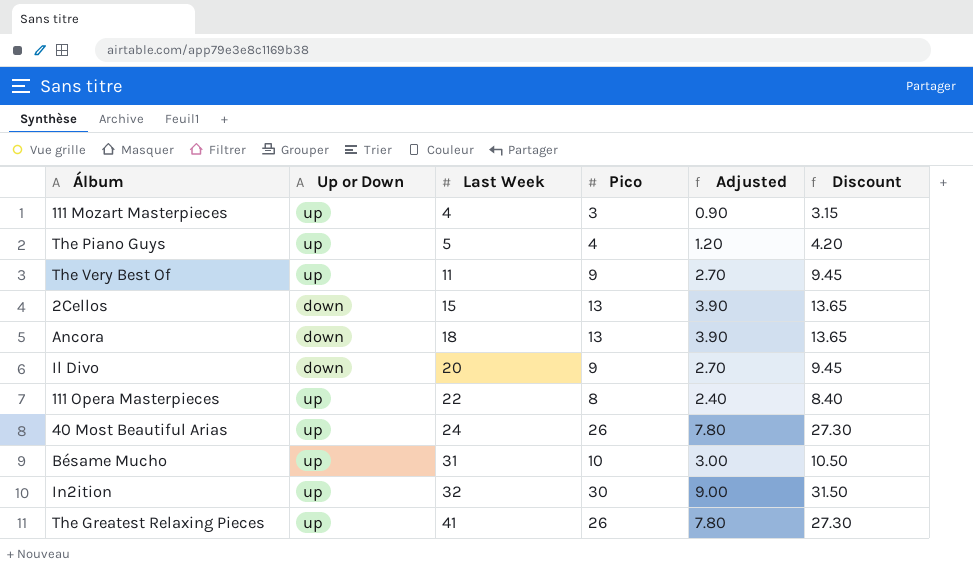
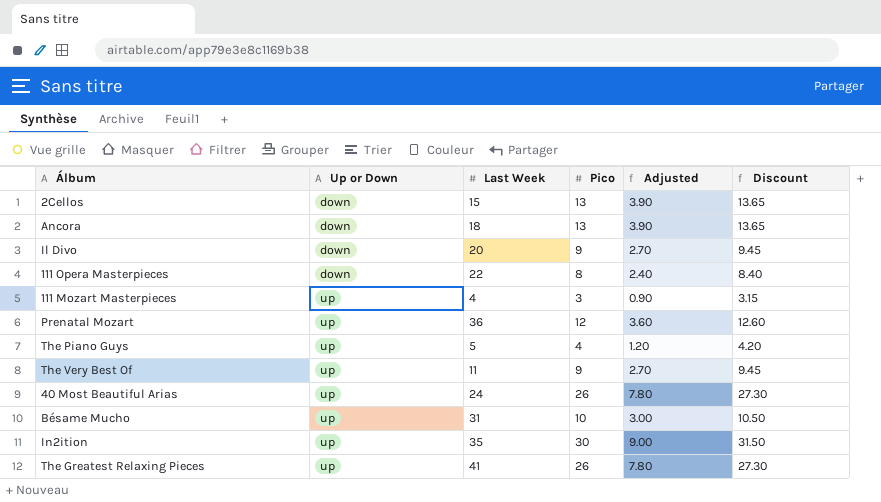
row order: Last Week ascending -> Up or Down ascending
111 Opera Masterpieces | Up or Down: up -> down
row Prenatal Mozart: none -> up | 36 | 12 | 3.60 | 12.60
In2ition | Last Week: 32 -> 35

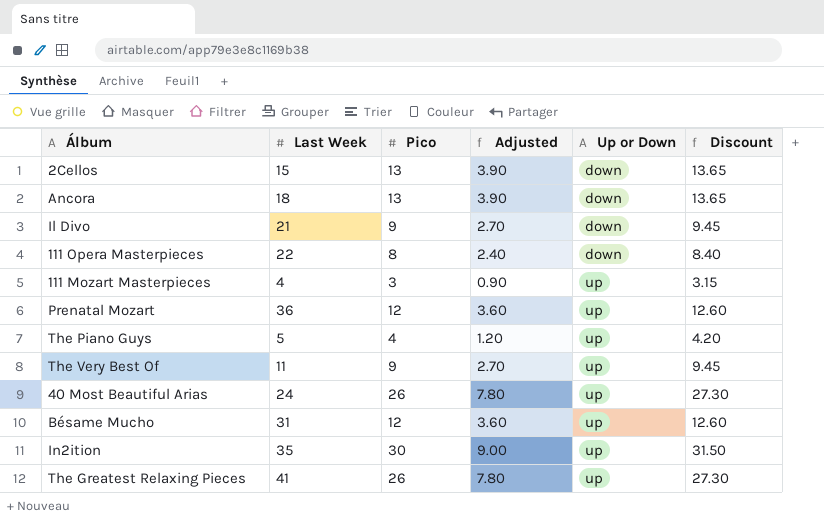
column Up or Down | position: 2 -> 5
Il Divo | Last Week: 20 -> 21
Bésame Mucho | Pico: 10 -> 12
Bésame Mucho | Adjusted: 3.00 -> 3.60
Bésame Mucho | Discount: 10.50 -> 12.60

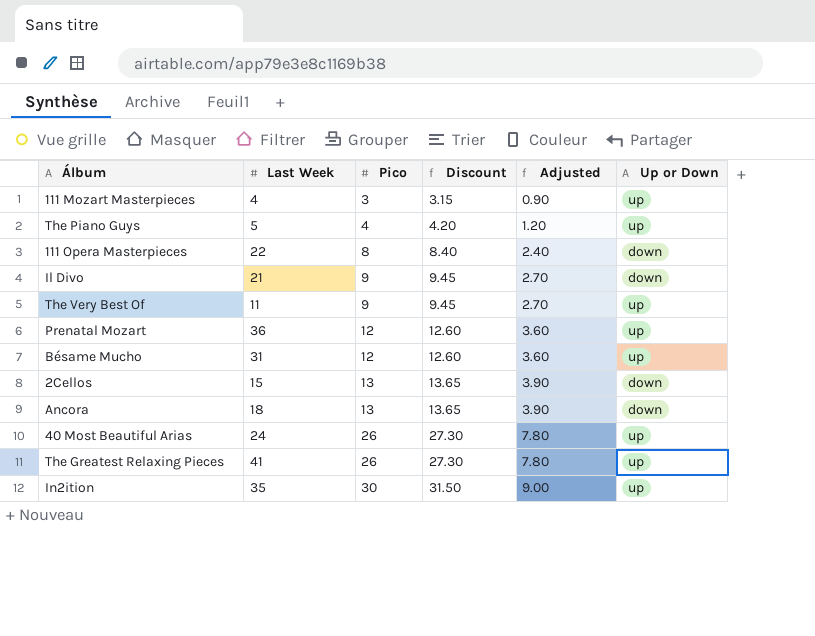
row order: Up or Down ascending -> Pico ascending
column Discount | position: 6 -> 4

